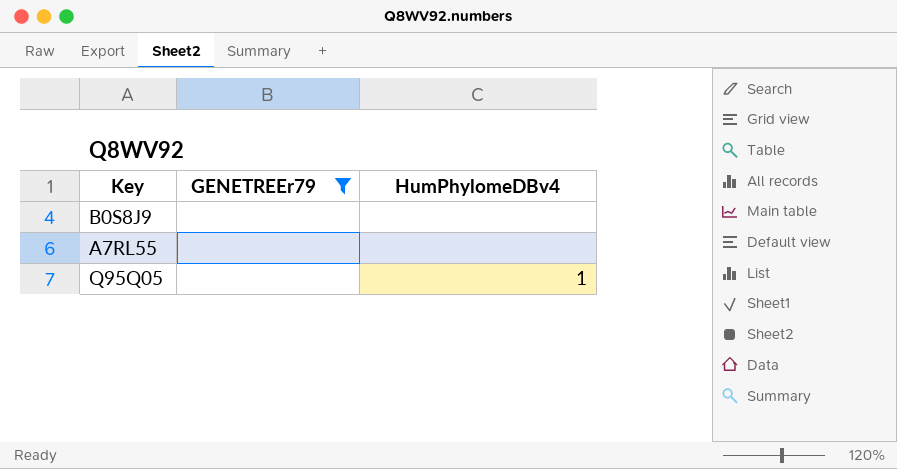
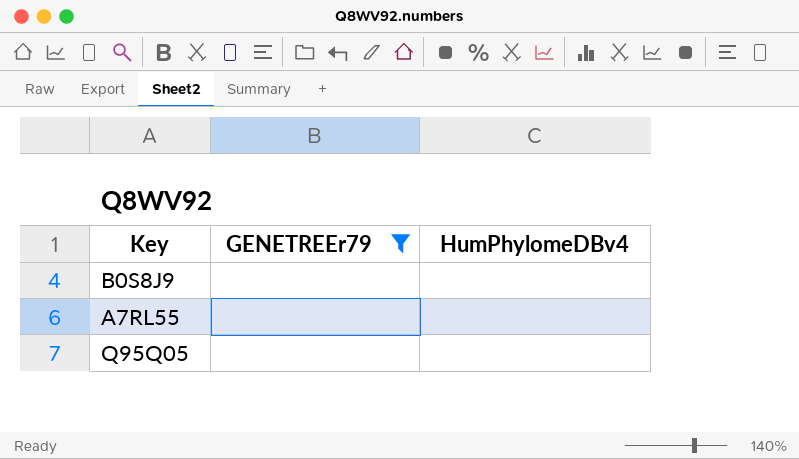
Q95Q05 | HumPhylomeDBv4: 1 -> none

